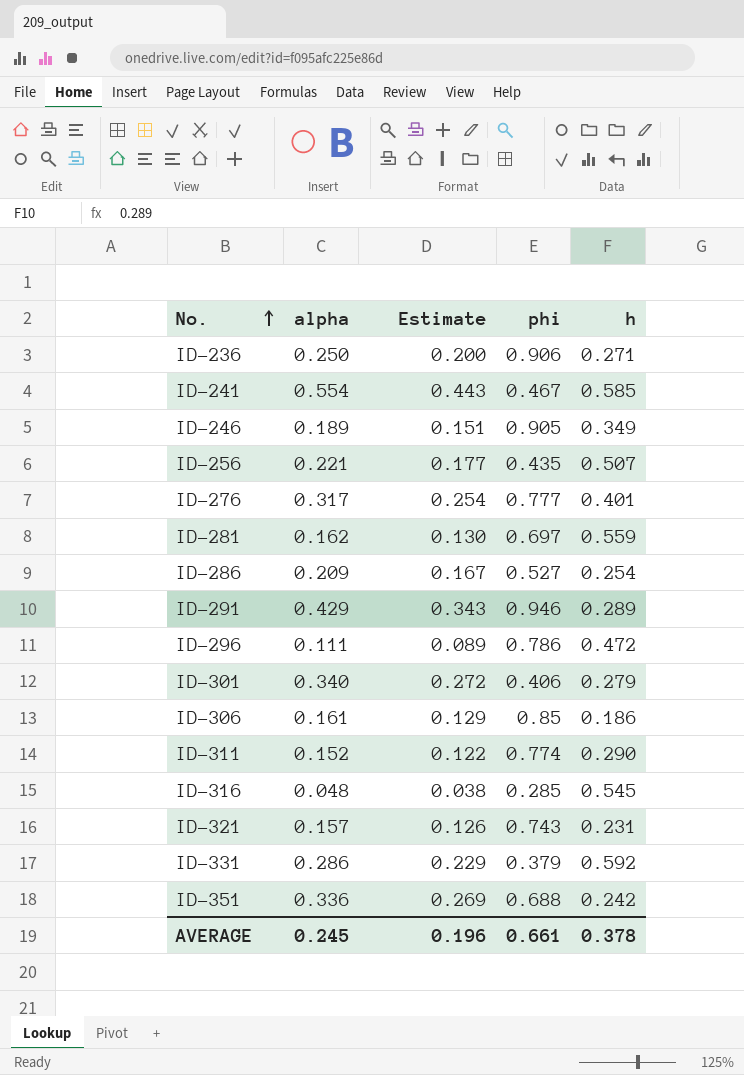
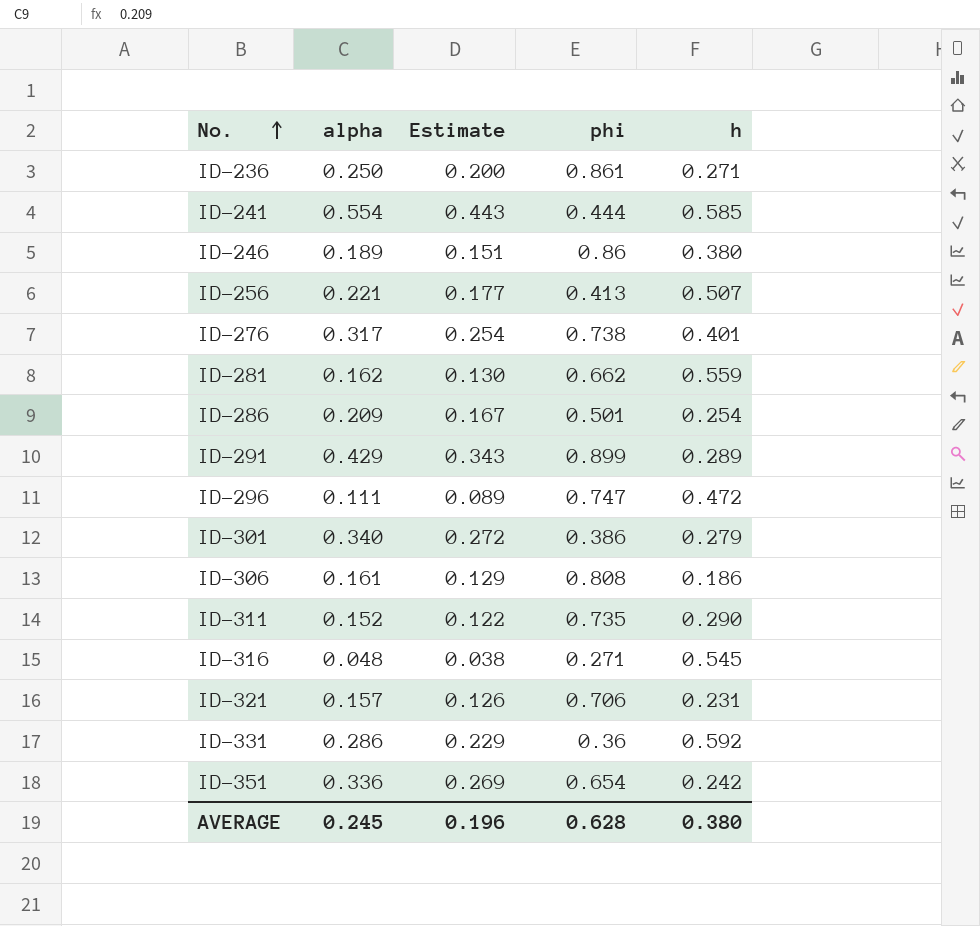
ID-236 | phi: 0.906 -> 0.861
ID-241 | phi: 0.467 -> 0.444
ID-246 | phi: 0.905 -> 0.86
ID-246 | h: 0.349 -> 0.380
ID-256 | phi: 0.435 -> 0.413
ID-276 | phi: 0.777 -> 0.738
ID-281 | phi: 0.697 -> 0.662
ID-286 | phi: 0.527 -> 0.501
ID-291 | phi: 0.946 -> 0.899
ID-296 | phi: 0.786 -> 0.747
ID-301 | phi: 0.406 -> 0.386
ID-306 | phi: 0.85 -> 0.808
ID-311 | phi: 0.774 -> 0.735
ID-316 | phi: 0.285 -> 0.271
ID-321 | phi: 0.743 -> 0.706
ID-331 | phi: 0.379 -> 0.36
ID-351 | phi: 0.688 -> 0.654
AVERAGE | phi: 0.661 -> 0.628
AVERAGE | h: 0.378 -> 0.380

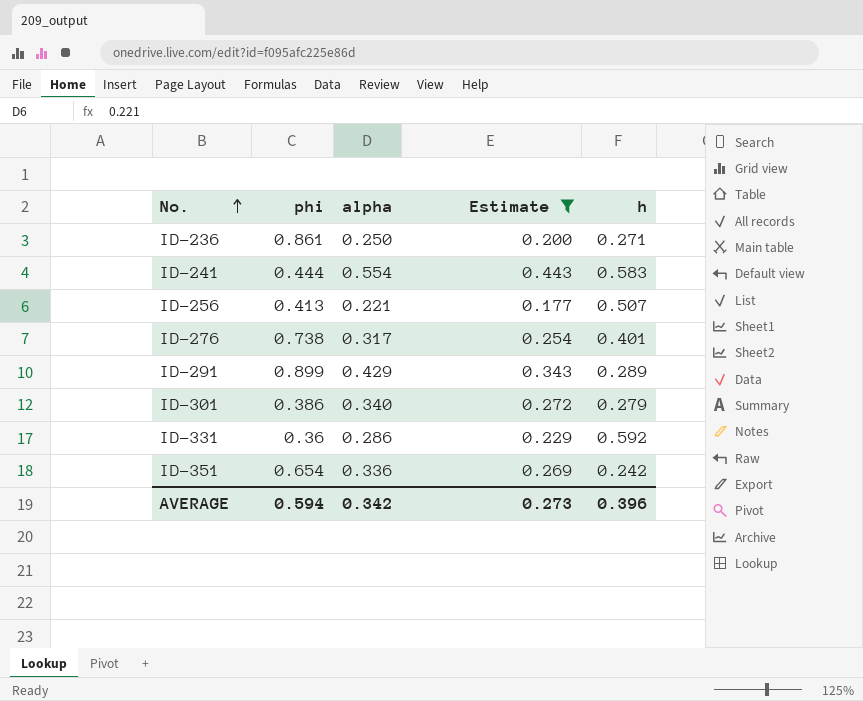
filter: none -> Estimate >= 0.177
column phi | position: 4 -> 2
ID-241 | h: 0.585 -> 0.583
AVERAGE | phi: 0.628 -> 0.594
AVERAGE | alpha: 0.245 -> 0.342
AVERAGE | Estimate: 0.196 -> 0.273
AVERAGE | h: 0.380 -> 0.396

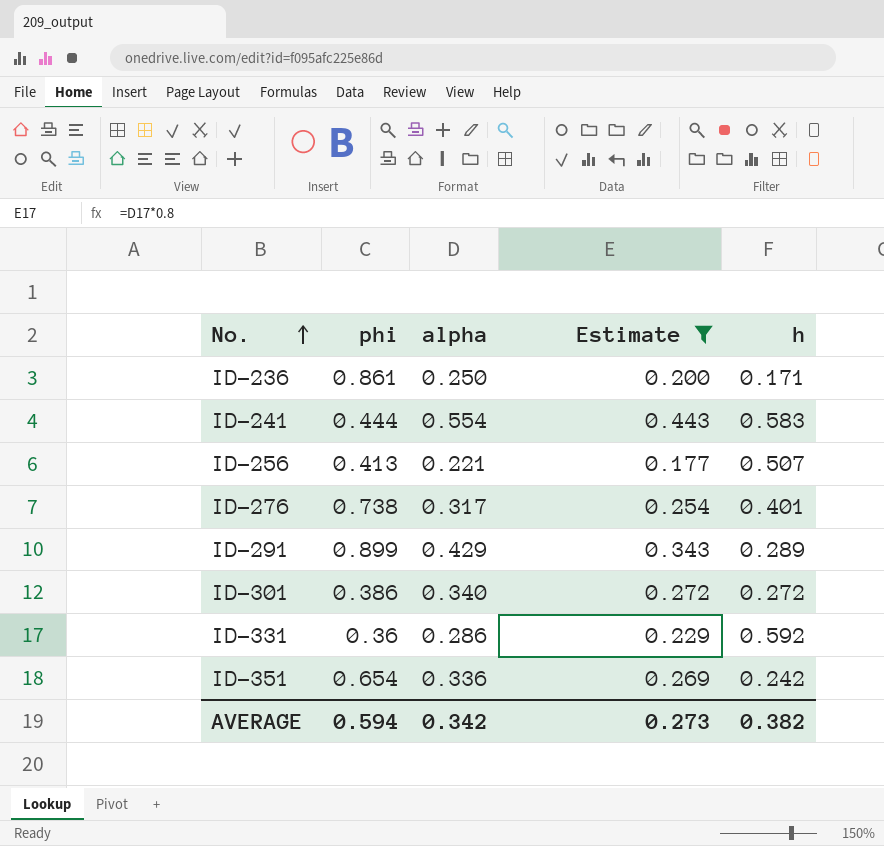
ID-236 | h: 0.271 -> 0.171
ID-301 | h: 0.279 -> 0.272
AVERAGE | h: 0.396 -> 0.382

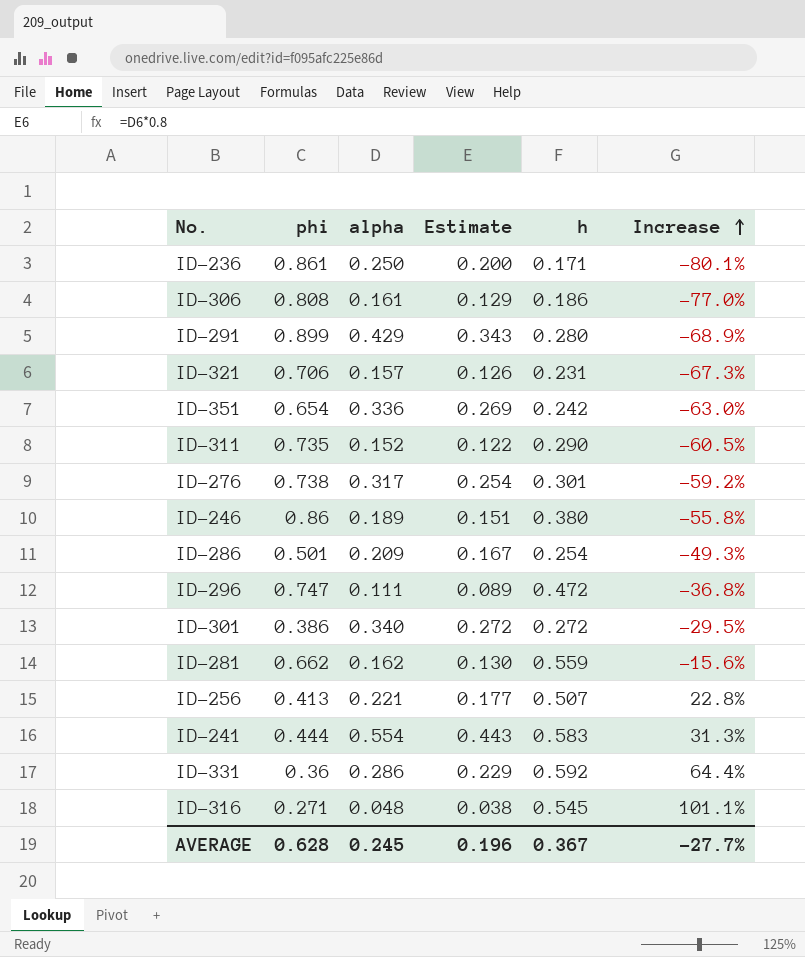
filter: Estimate >= 0.177 -> none
row order: No. ascending -> Increase ascending
column Increase | formula: none -> ([h] - [phi]) / [phi]
ID-291 | h: 0.289 -> 0.280
ID-276 | h: 0.401 -> 0.301
AVERAGE | phi: 0.594 -> 0.628
AVERAGE | alpha: 0.342 -> 0.245
AVERAGE | Estimate: 0.273 -> 0.196
AVERAGE | h: 0.382 -> 0.367

